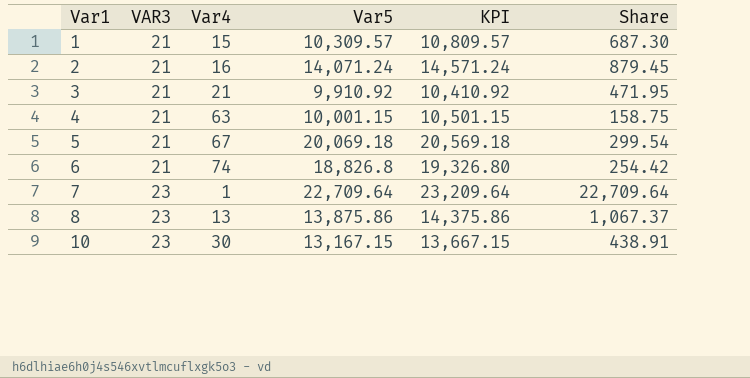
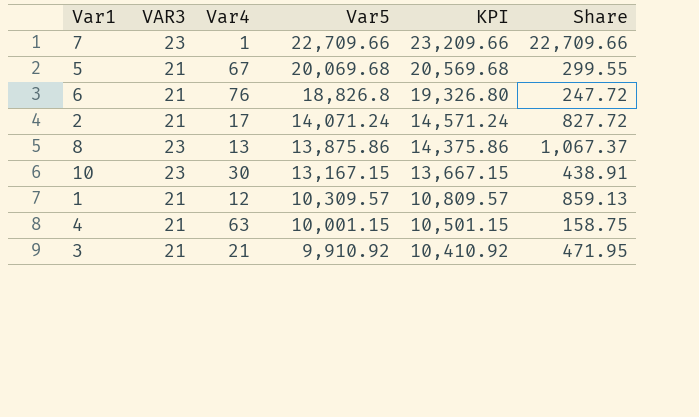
row order: Var1 ascending -> Var5 descending
7 | Var5: 22,709.64 -> 22,709.66
7 | KPI: 23,209.64 -> 23,209.66
7 | Share: 22,709.64 -> 22,709.66
5 | Var5: 20,069.18 -> 20,069.68
5 | KPI: 20,569.18 -> 20,569.68
5 | Share: 299.54 -> 299.55
6 | Var4: 74 -> 76
6 | Share: 254.42 -> 247.72
2 | Var4: 16 -> 17
2 | Share: 879.45 -> 827.72
1 | Var4: 15 -> 12
1 | Share: 687.30 -> 859.13

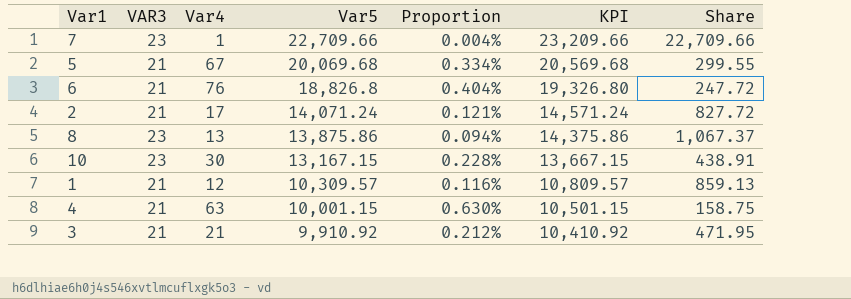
column Proportion | formula: none -> [Var4] / [Var5]

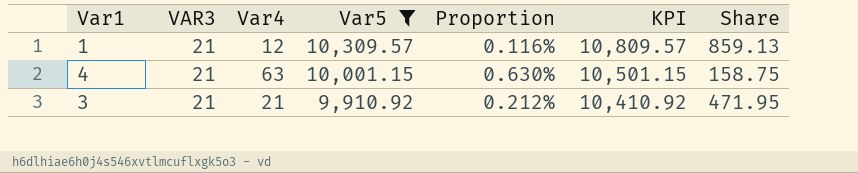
filter: none -> Var5 <= 10,309.57

